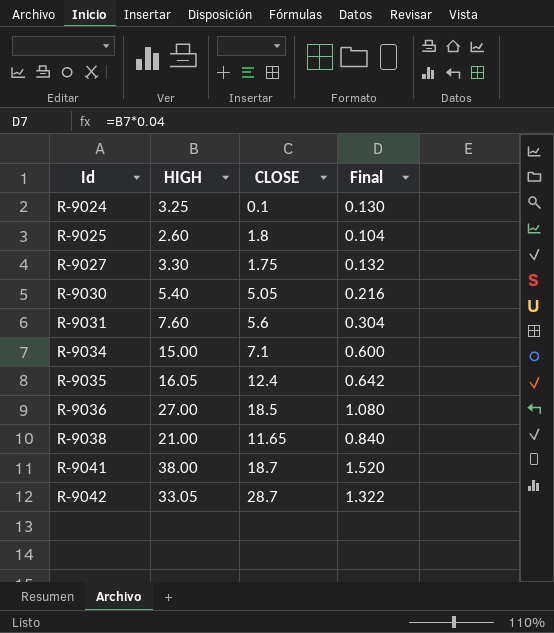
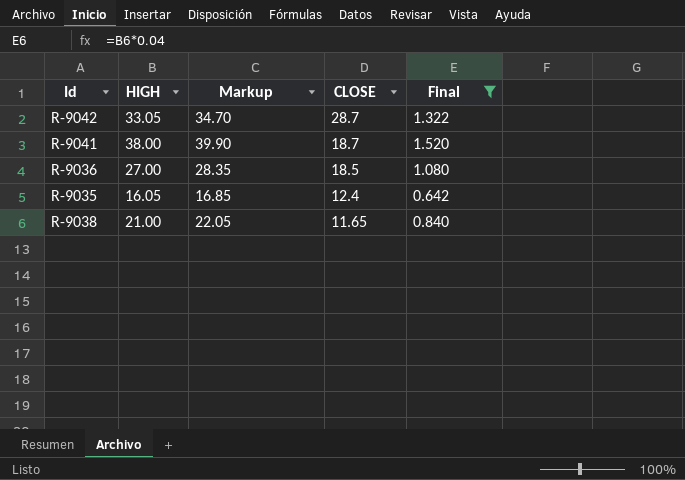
filter: none -> Final >= 0.642
row order: Id ascending -> CLOSE descending
column Markup | formula: none -> [HIGH] * 1.05

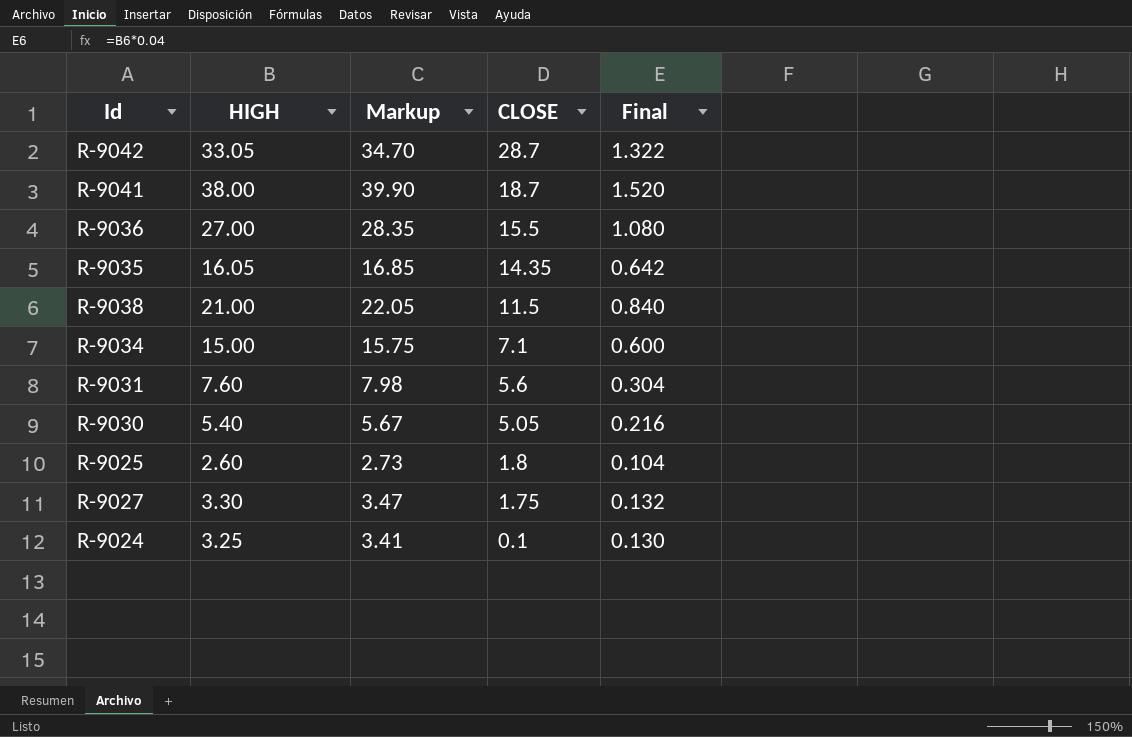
filter: Final >= 0.642 -> none
R-9036 | CLOSE: 18.5 -> 15.5
R-9035 | CLOSE: 12.4 -> 14.35
R-9038 | CLOSE: 11.65 -> 11.5

